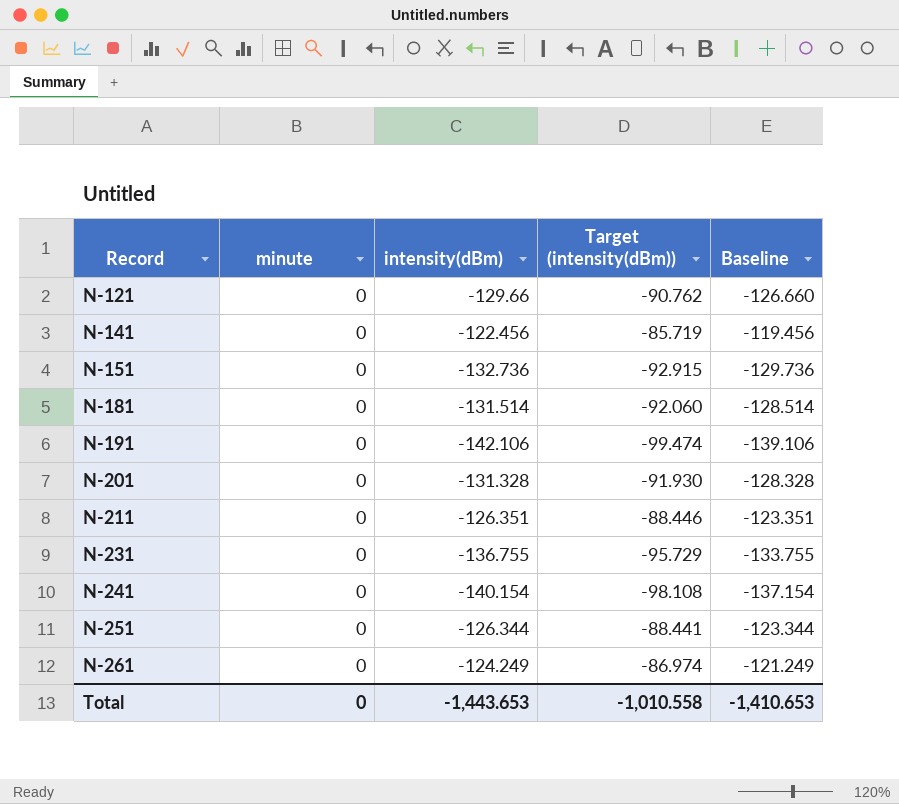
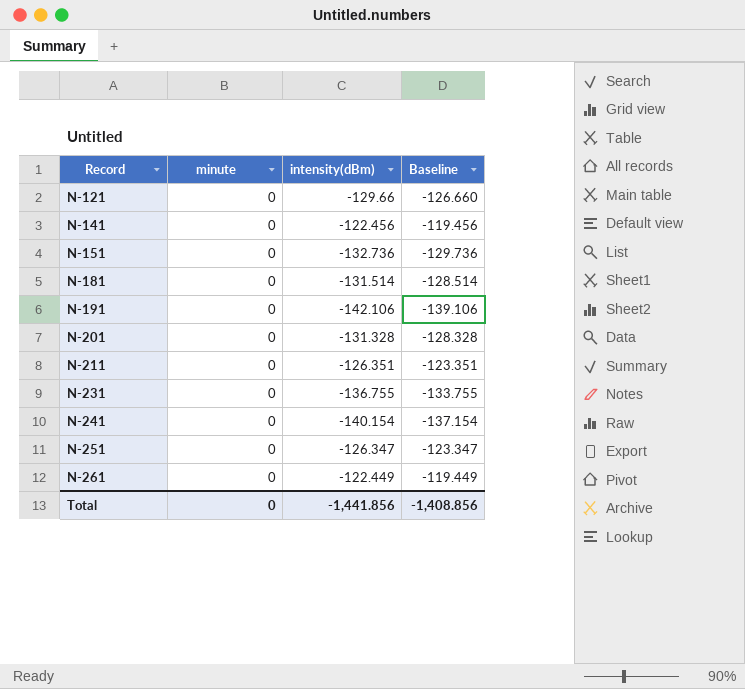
column Target (intensity(dBm)) | formula: [intensity(dBm)] * 0.7 -> none
N-251 | intensity(dBm): -126.344 -> -126.347
N-251 | Baseline: -123.344 -> -123.347
N-261 | intensity(dBm): -124.249 -> -122.449
N-261 | Baseline: -121.249 -> -119.449
Total | intensity(dBm): -1,443.653 -> -1,441.856
Total | Baseline: -1,410.653 -> -1,408.856

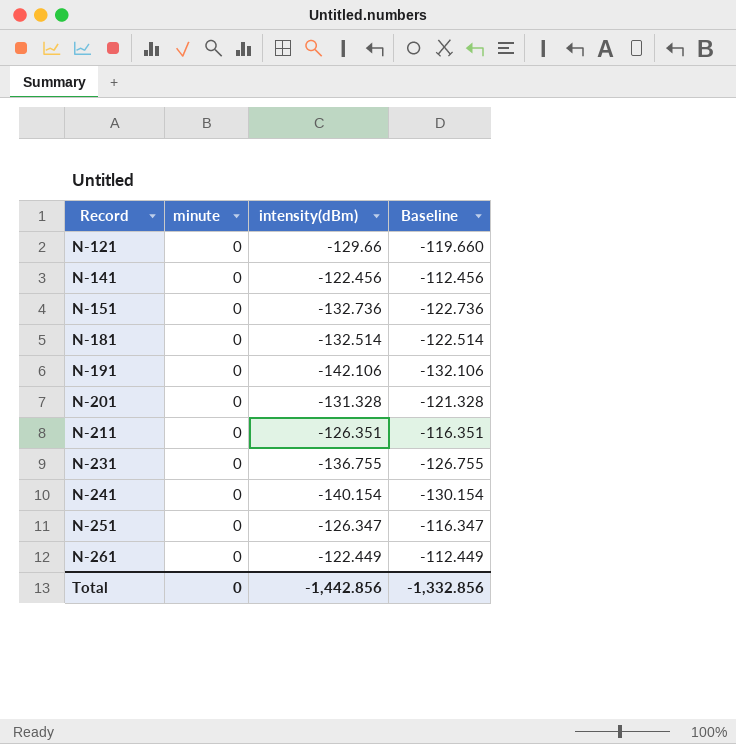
column Baseline | formula: [intensity(dBm)] + 3 -> [intensity(dBm)] + 10
N-181 | intensity(dBm): -131.514 -> -132.514
Total | intensity(dBm): -1,441.856 -> -1,442.856
Total | Baseline: -1,408.856 -> -1,332.856

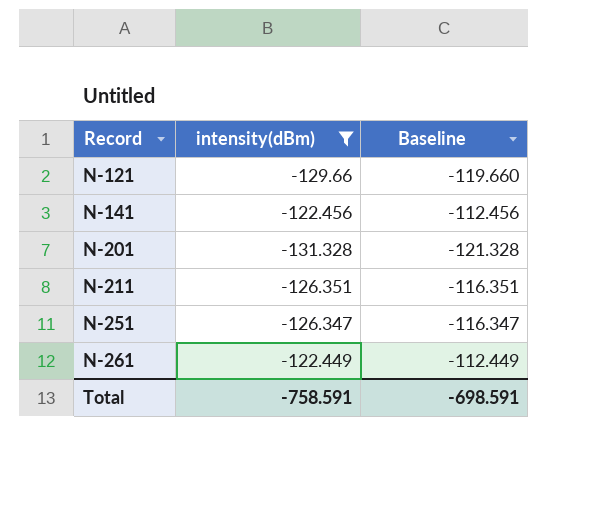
filter: none -> intensity(dBm) >= -131.328
column minute | position: 2 -> none
Total | intensity(dBm): -1,442.856 -> -758.591
Total | Baseline: -1,332.856 -> -698.591

